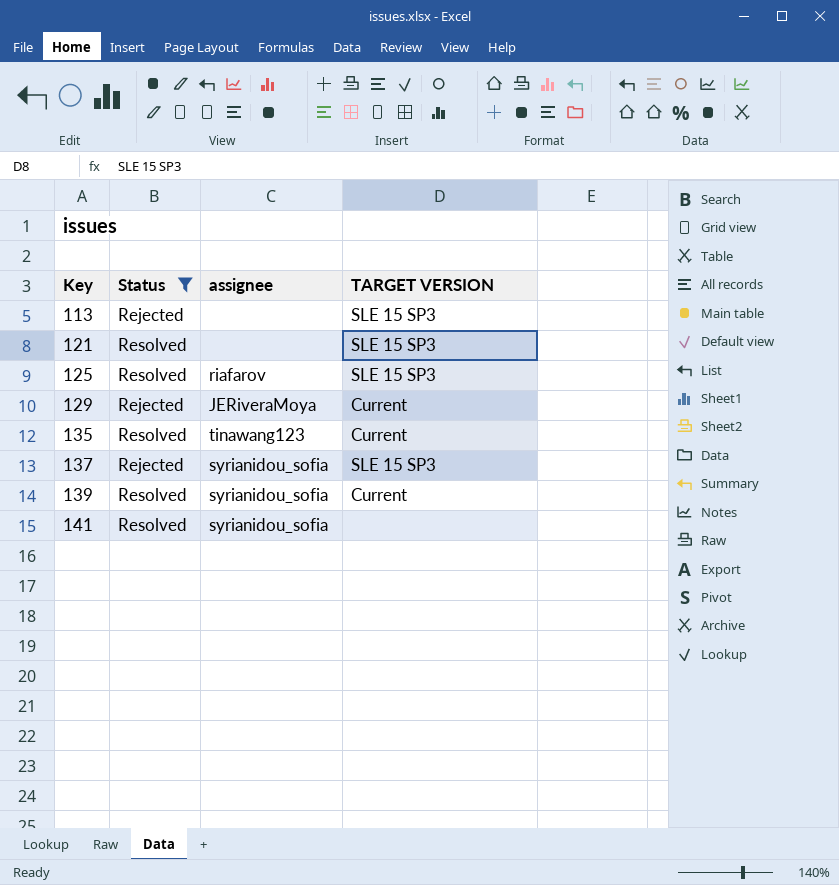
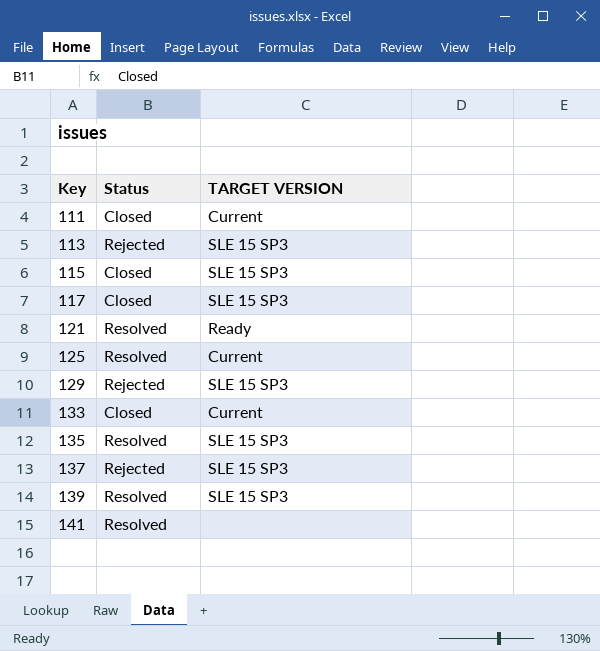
filter: Status != Closed -> none
column assignee | position: 3 -> none
121 | TARGET VERSION: SLE 15 SP3 -> Ready
125 | TARGET VERSION: SLE 15 SP3 -> Current
129 | TARGET VERSION: Current -> SLE 15 SP3
135 | TARGET VERSION: Current -> SLE 15 SP3
139 | TARGET VERSION: Current -> SLE 15 SP3

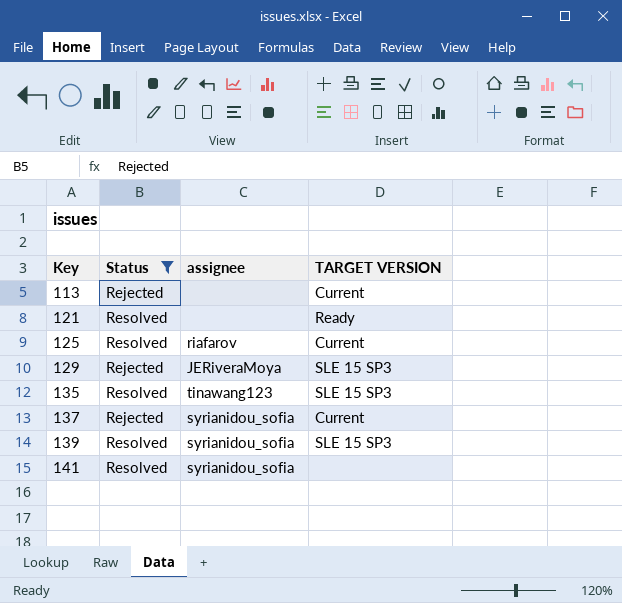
filter: none -> Status != Closed
column assignee | position: none -> 3
113 | TARGET VERSION: SLE 15 SP3 -> Current
137 | TARGET VERSION: SLE 15 SP3 -> Current

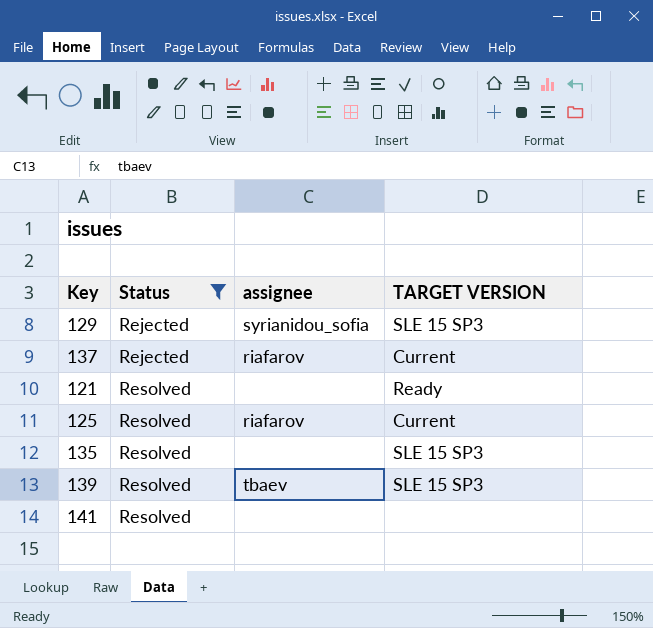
row order: Key ascending -> Status ascending
row 113: Rejected | none | Current -> none
129 | assignee: JERiveraMoya -> syrianidou_sofia
137 | assignee: syrianidou_sofia -> riafarov
135 | assignee: tinawang123 -> none
139 | assignee: syrianidou_sofia -> tbaev
141 | assignee: syrianidou_sofia -> none

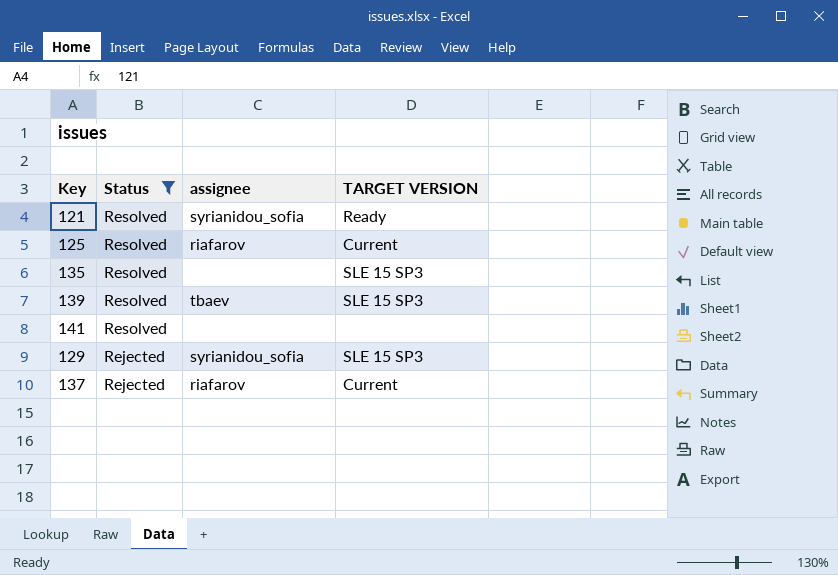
row order: Status ascending -> Status descending
121 | assignee: none -> syrianidou_sofia

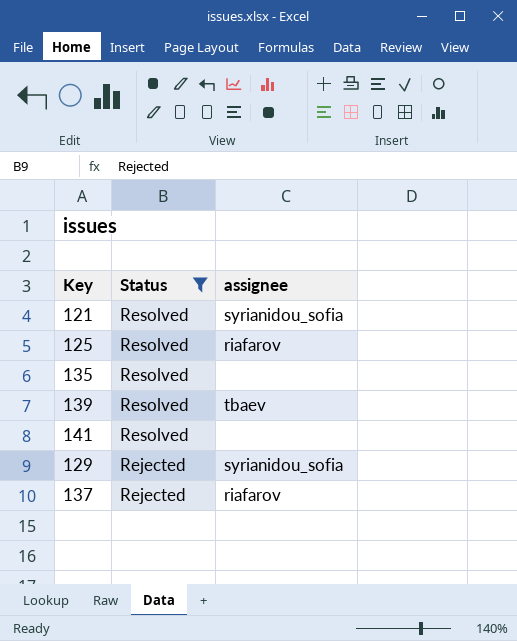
column TARGET VERSION | position: 4 -> none

